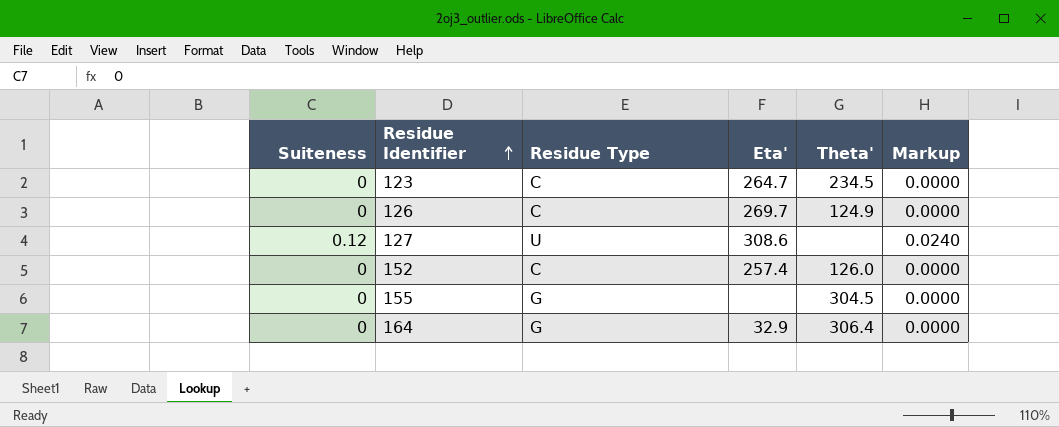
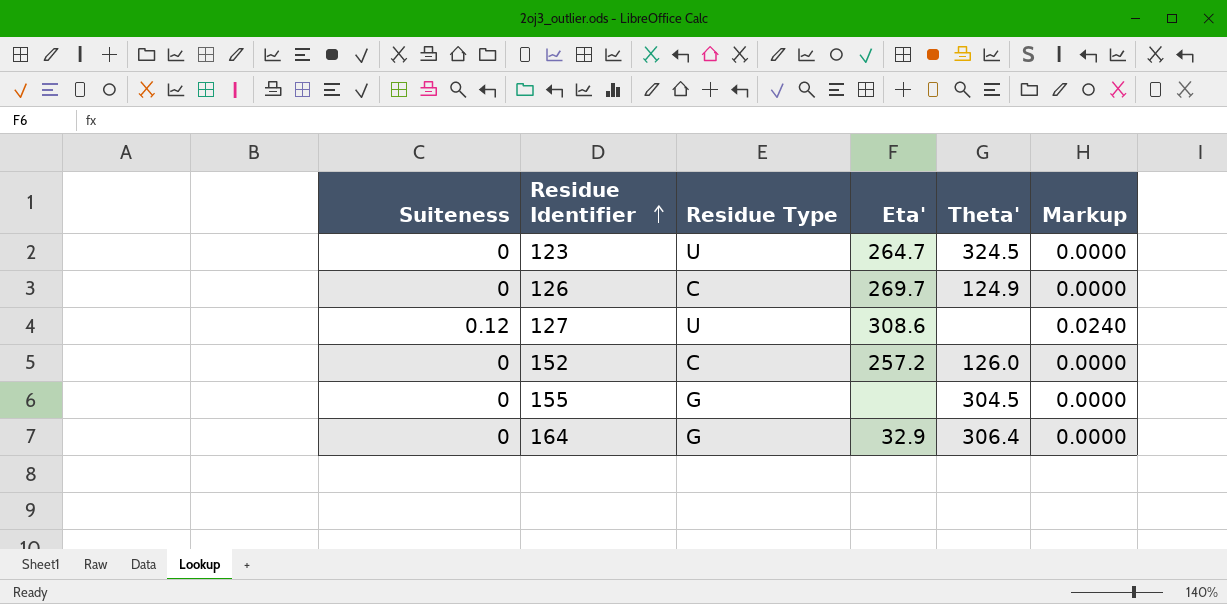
123 | Residue Type: C -> U
123 | Theta': 234.5 -> 324.5
152 | Eta': 257.4 -> 257.2

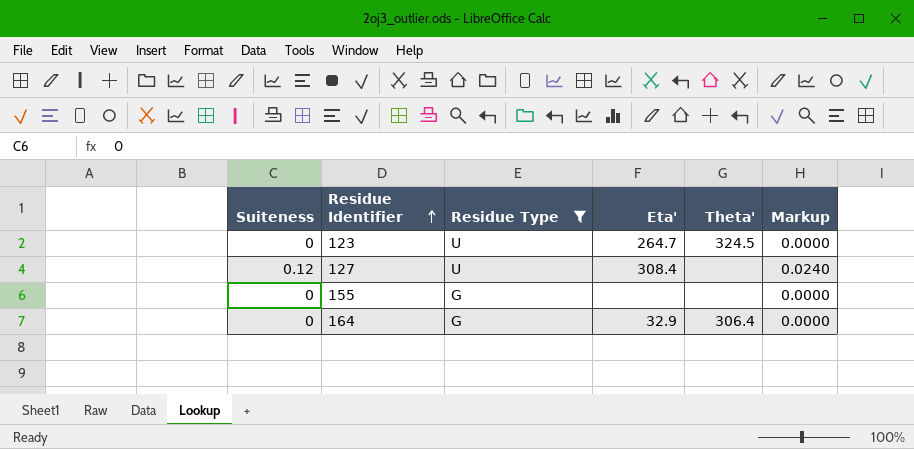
filter: none -> Residue Type != C
127 | Eta': 308.6 -> 308.4
155 | Theta': 304.5 -> none

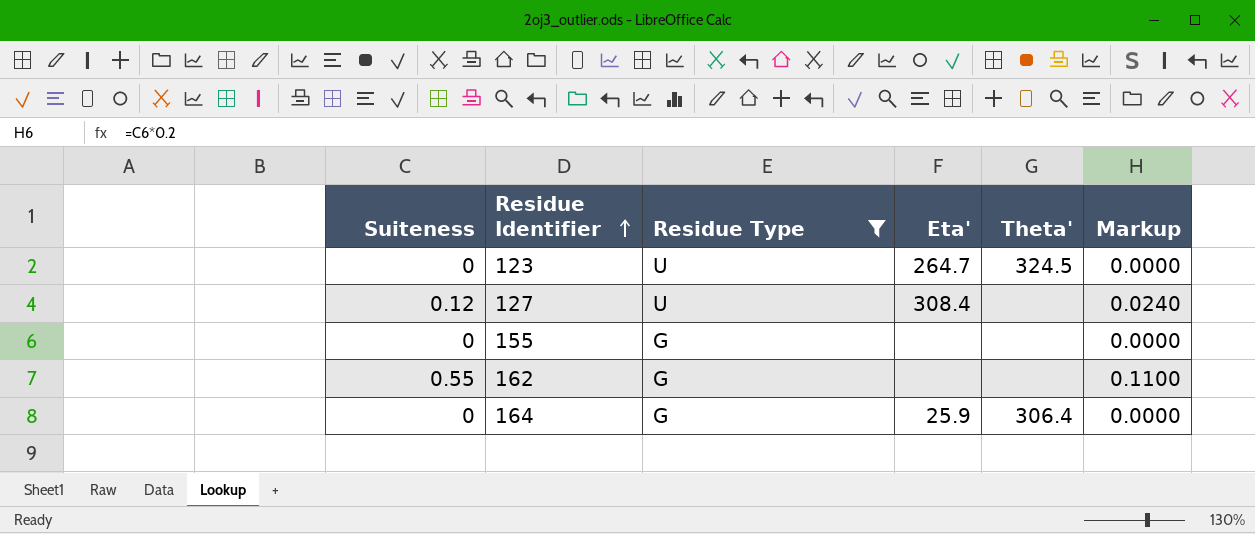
row 162: none -> 0.55 | G | none | none | 0.1100
164 | Eta': 32.9 -> 25.9

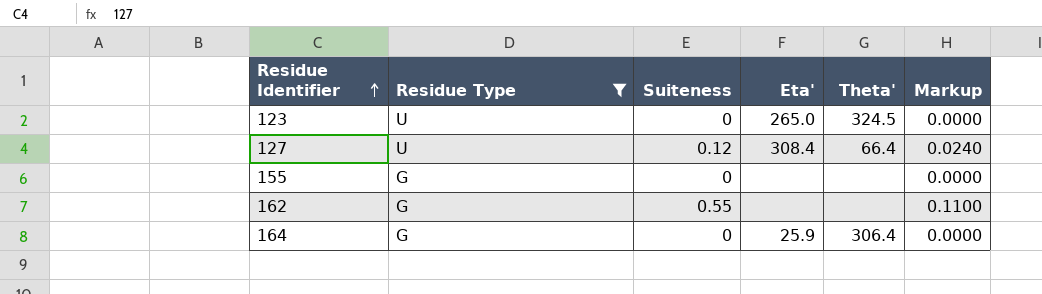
column Suiteness | position: 1 -> 3
123 | Eta': 264.7 -> 265.0
127 | Theta': none -> 66.4

